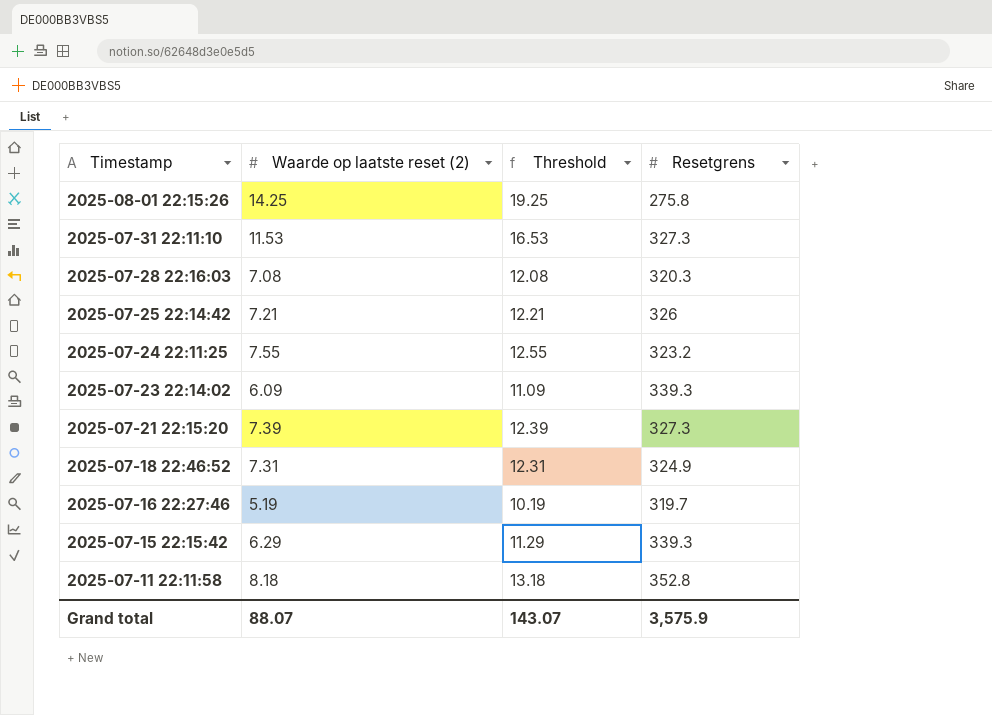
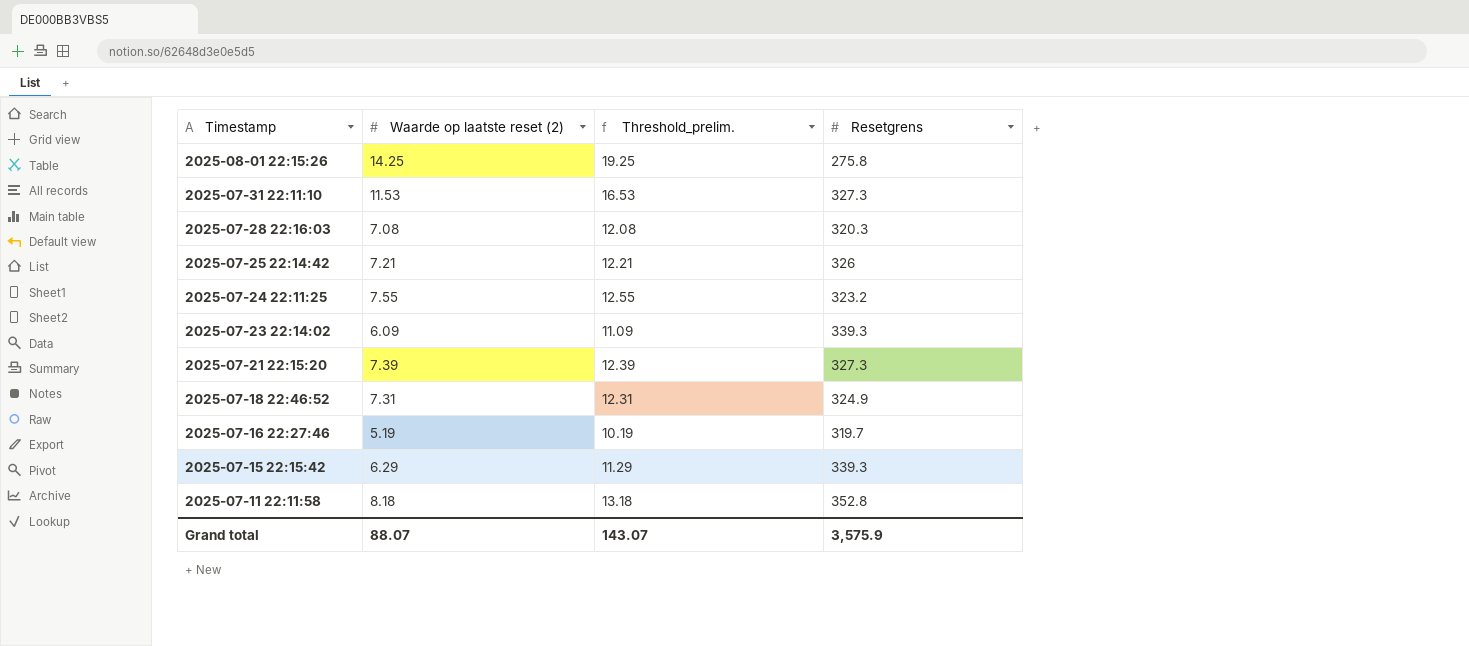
column name: Threshold -> Threshold_prelim.

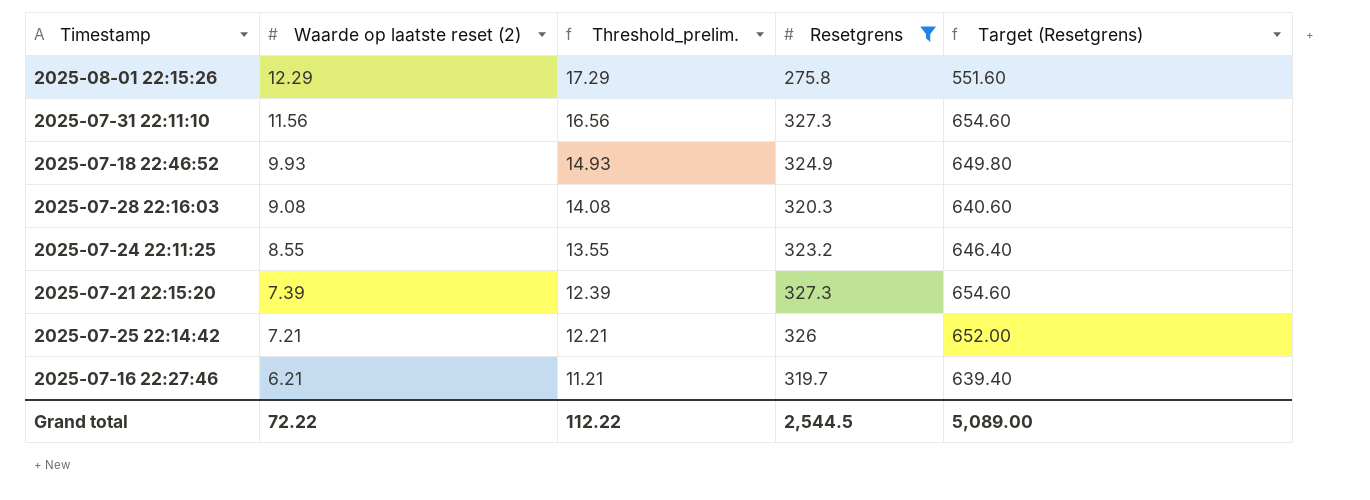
filter: none -> Resetgrens <= 327.3
row order: Timestamp descending -> Waarde op laatste reset (2) descending
column Target (Resetgrens) | formula: none -> [Resetgrens] * 2
2025-08-01 22:15:26 | Waarde op laatste reset (2): 14.25 -> 12.29
2025-08-01 22:15:26 | Threshold_prelim.: 19.25 -> 17.29
2025-07-31 22:11:10 | Waarde op laatste reset (2): 11.53 -> 11.56
2025-07-31 22:11:10 | Threshold_prelim.: 16.53 -> 16.56
2025-07-18 22:46:52 | Waarde op laatste reset (2): 7.31 -> 9.93
2025-07-18 22:46:52 | Threshold_prelim.: 12.31 -> 14.93
2025-07-28 22:16:03 | Waarde op laatste reset (2): 7.08 -> 9.08
2025-07-28 22:16:03 | Threshold_prelim.: 12.08 -> 14.08
2025-07-24 22:11:25 | Waarde op laatste reset (2): 7.55 -> 8.55
2025-07-24 22:11:25 | Threshold_prelim.: 12.55 -> 13.55
2025-07-16 22:27:46 | Waarde op laatste reset (2): 5.19 -> 6.21
2025-07-16 22:27:46 | Threshold_prelim.: 10.19 -> 11.21
Grand total | Waarde op laatste reset (2): 88.07 -> 72.22
Grand total | Threshold_prelim.: 143.07 -> 112.22
Grand total | Resetgrens: 3,575.9 -> 2,544.5

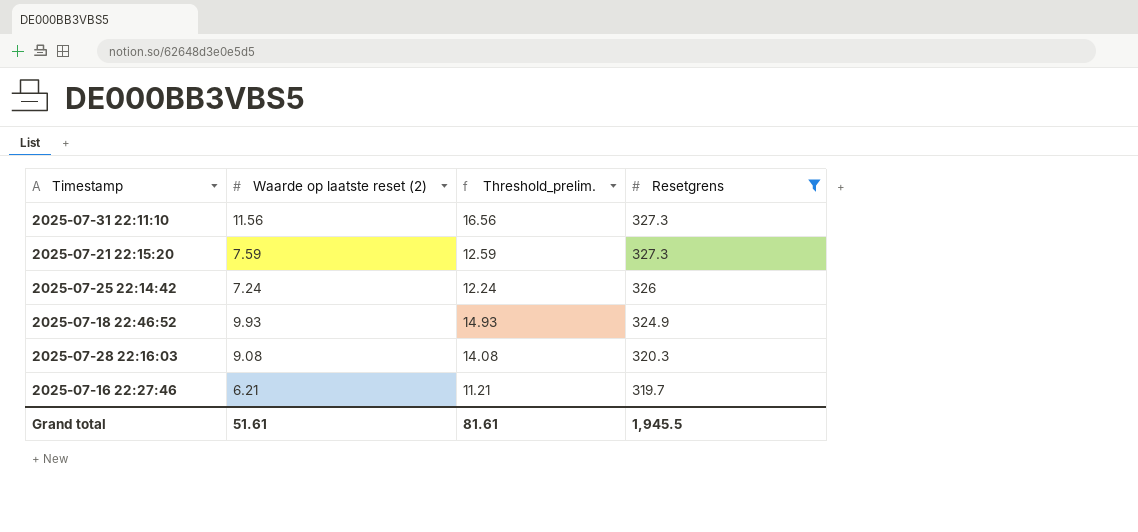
row order: Waarde op laatste reset (2) descending -> Resetgrens descending
column Target (Resetgrens) | formula: [Resetgrens] * 2 -> none
row 2025-08-01 22:15:26: 12.29 | 17.29 | 275.8 | 551.60 -> none
row 2025-07-24 22:11:25: 8.55 | 13.55 | 323.2 | 646.40 -> none
2025-07-21 22:15:20 | Waarde op laatste reset (2): 7.39 -> 7.59
2025-07-21 22:15:20 | Threshold_prelim.: 12.39 -> 12.59
2025-07-25 22:14:42 | Waarde op laatste reset (2): 7.21 -> 7.24
2025-07-25 22:14:42 | Threshold_prelim.: 12.21 -> 12.24
Grand total | Waarde op laatste reset (2): 72.22 -> 51.61
Grand total | Threshold_prelim.: 112.22 -> 81.61
Grand total | Resetgrens: 2,544.5 -> 1,945.5

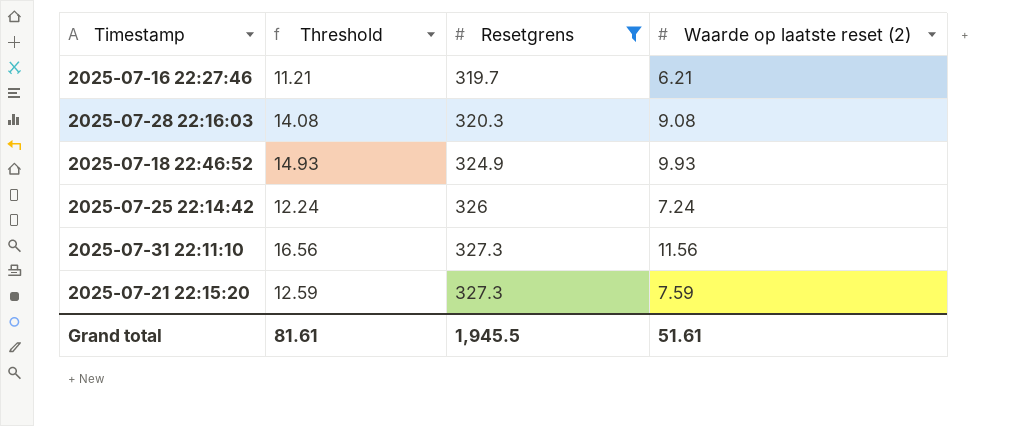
row order: Resetgrens descending -> Resetgrens ascending
column name: Threshold_prelim. -> Threshold
column Waarde op laatste reset (2) | position: 2 -> 4

